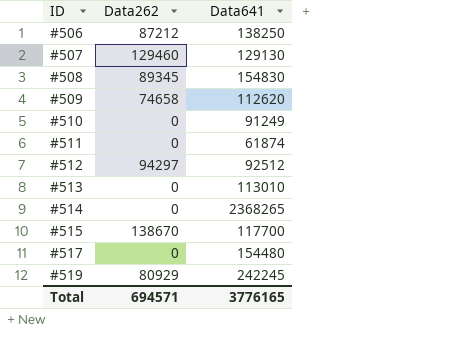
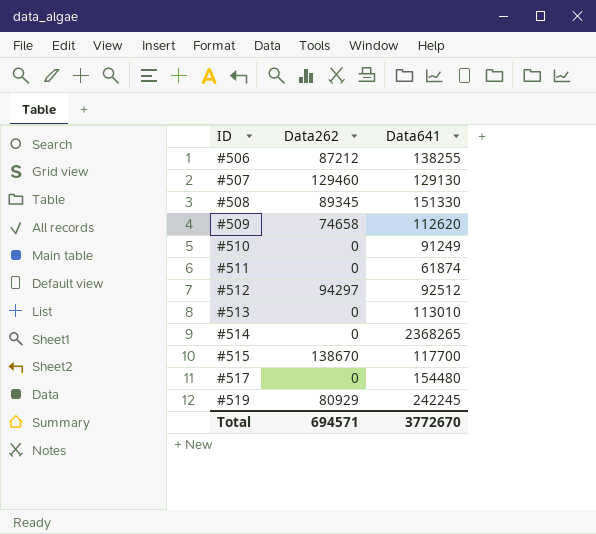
#506 | Data641: 138250 -> 138255
#508 | Data641: 154830 -> 151330
Total | Data641: 3776165 -> 3772670

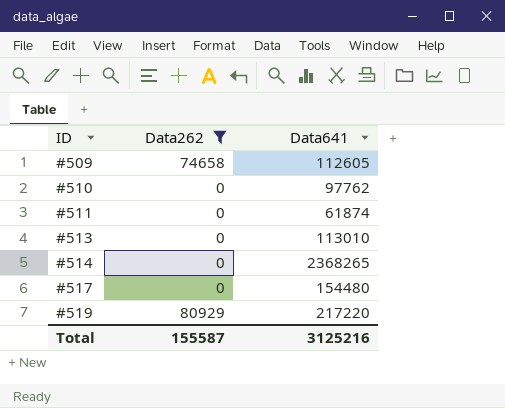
filter: none -> Data262 <= 80929
#509 | Data641: 112620 -> 112605
#510 | Data641: 91249 -> 97762
#519 | Data641: 242245 -> 217220
Total | Data262: 694571 -> 155587
Total | Data641: 3772670 -> 3125216

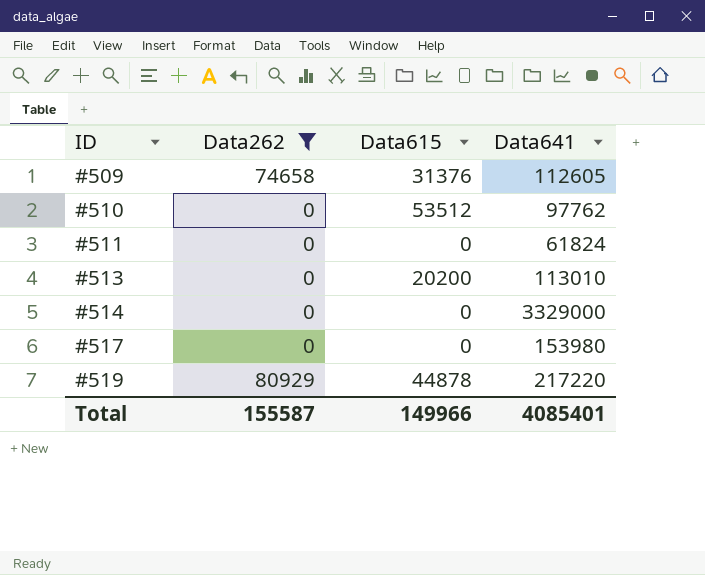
column Data615 | position: none -> 3
#511 | Data641: 61874 -> 61824
#514 | Data641: 2368265 -> 3329000
#517 | Data641: 154480 -> 153980
Total | Data641: 3125216 -> 4085401

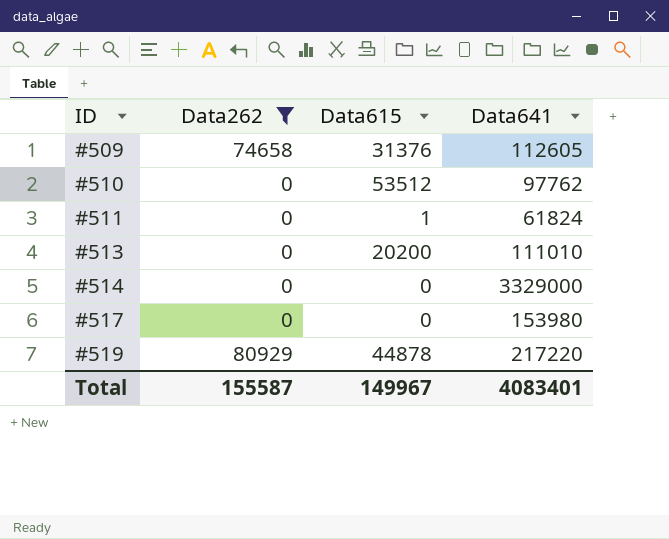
#511 | Data615: 0 -> 1
#513 | Data641: 113010 -> 111010
Total | Data615: 149966 -> 149967
Total | Data641: 4085401 -> 4083401

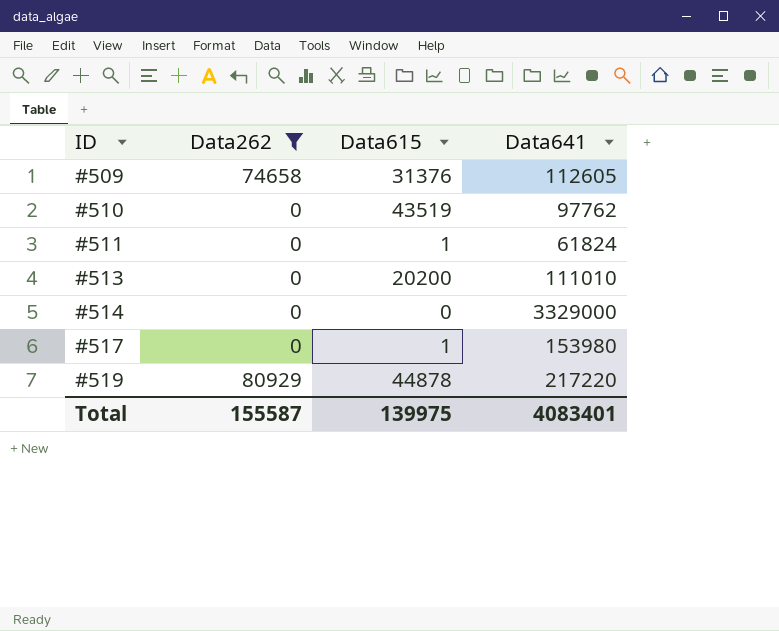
#510 | Data615: 53512 -> 43519
#517 | Data615: 0 -> 1
Total | Data615: 149967 -> 139975

